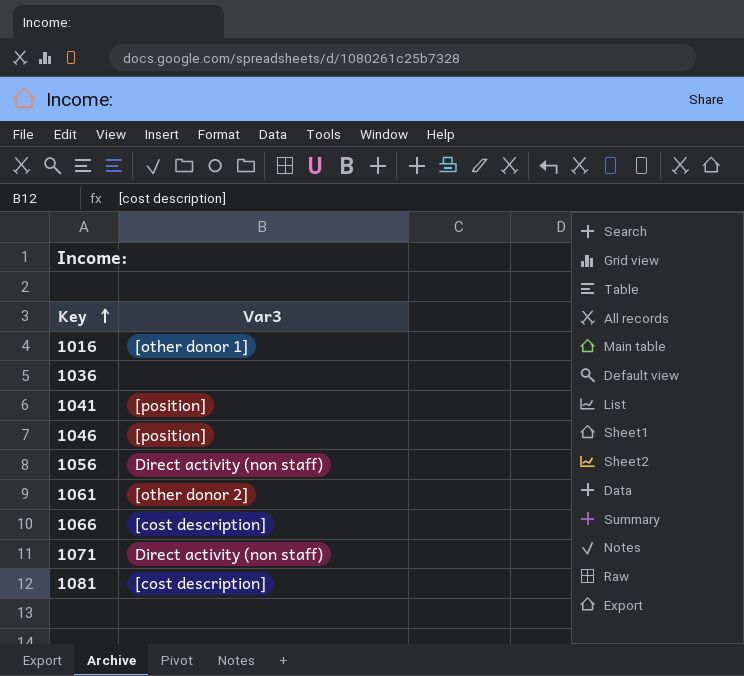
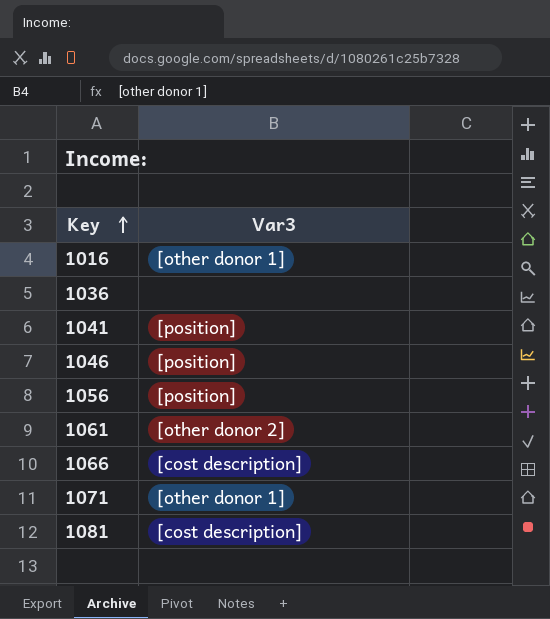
1056 | Var3: Direct activity (non staff) -> [position]
1071 | Var3: Direct activity (non staff) -> [other donor 1]

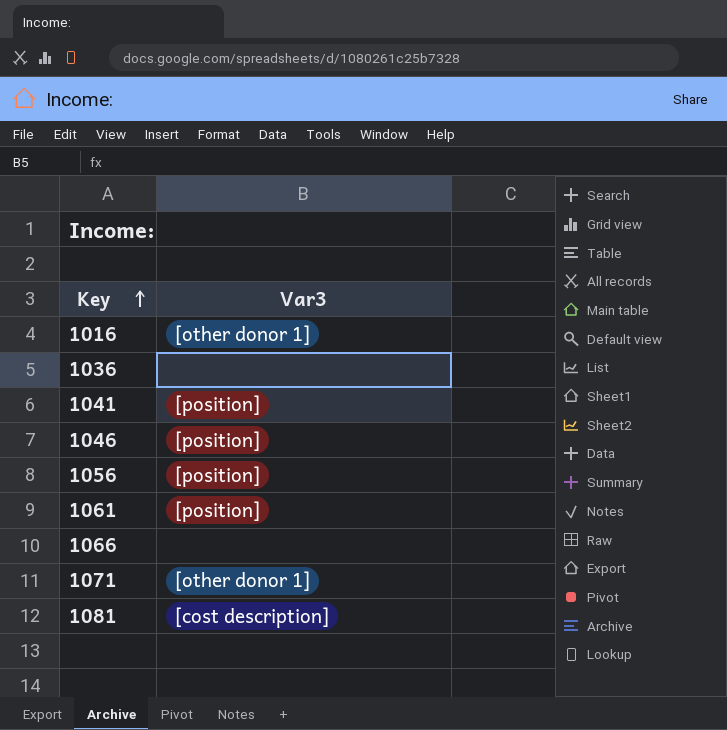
1061 | Var3: [other donor 2] -> [position]
1066 | Var3: [cost description] -> none

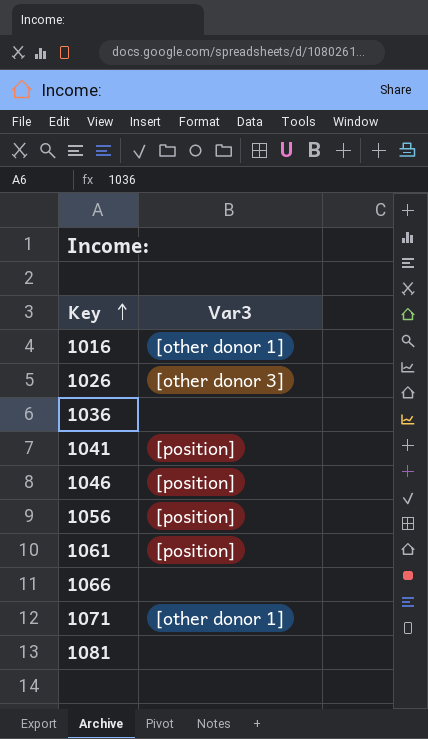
row 1026: none -> [other donor 3]
1081 | Var3: [cost description] -> none

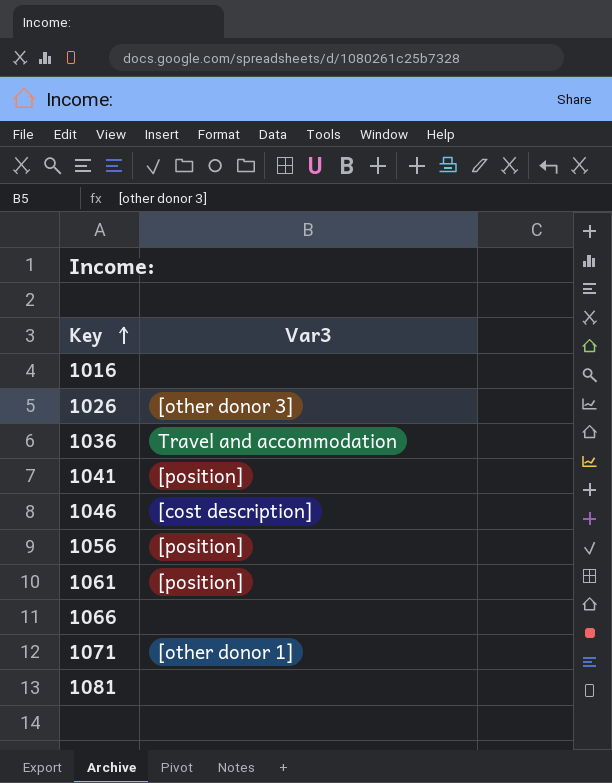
1016 | Var3: [other donor 1] -> none
1036 | Var3: none -> Travel and accommodation
1046 | Var3: [position] -> [cost description]

